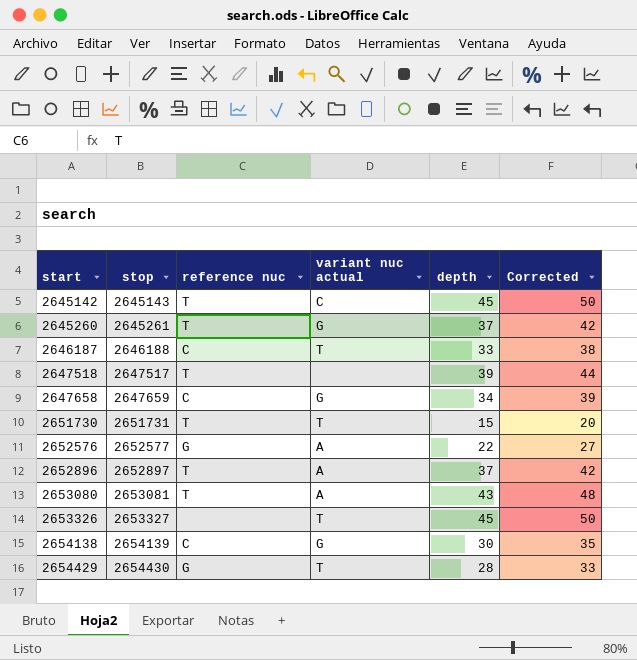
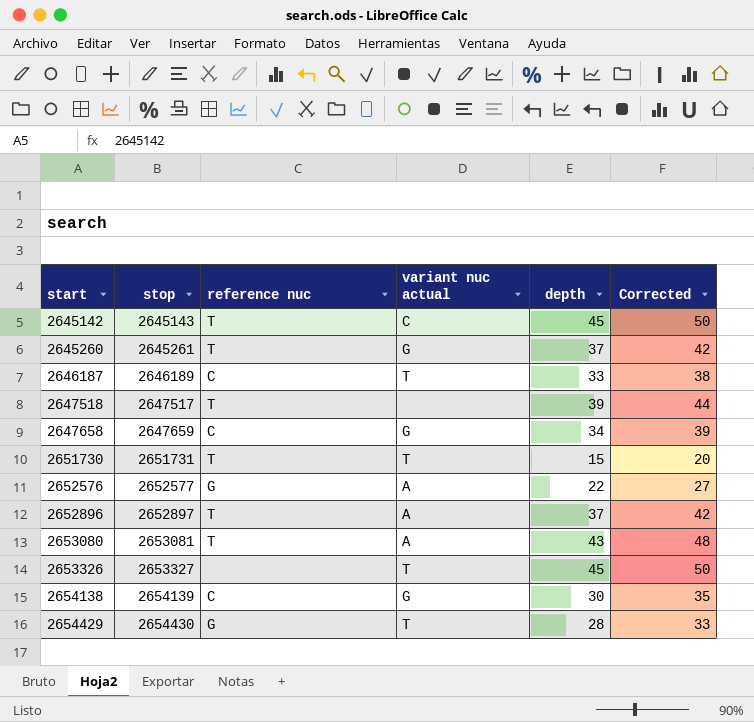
2646187 | stop: 2646188 -> 2646189

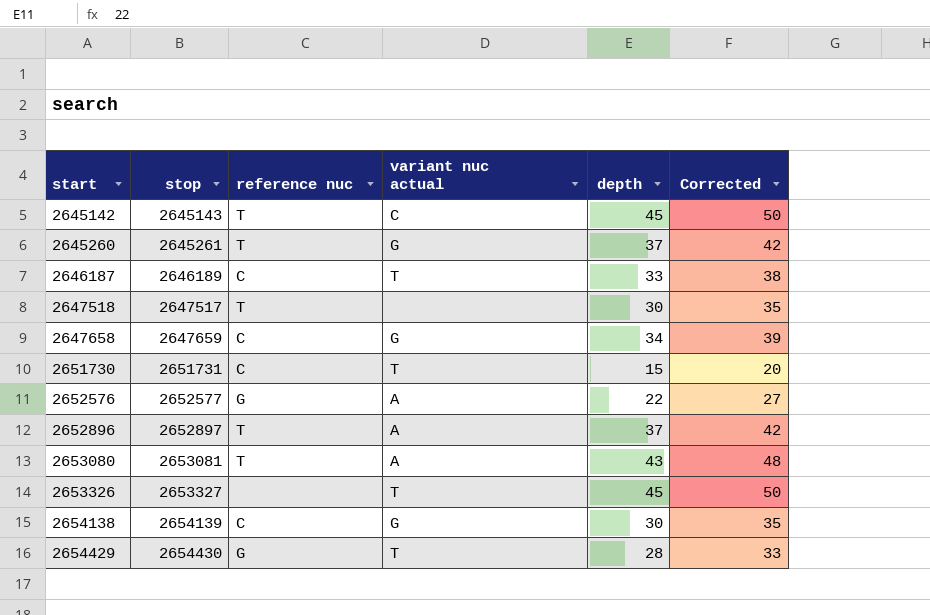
2647518 | depth: 39 -> 30
2647518 | Corrected: 44 -> 35
2651730 | reference nuc: T -> C

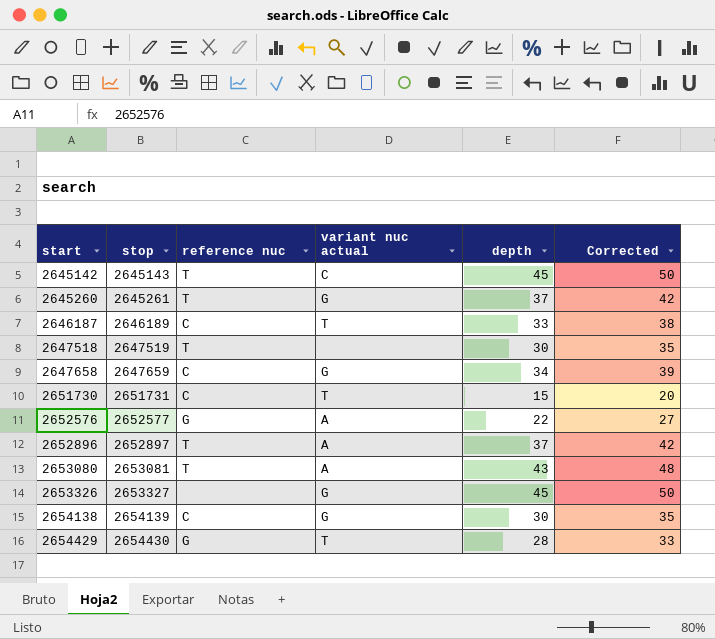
2647518 | stop: 2647517 -> 2647519
2653326 | variant nuc actual: T -> G

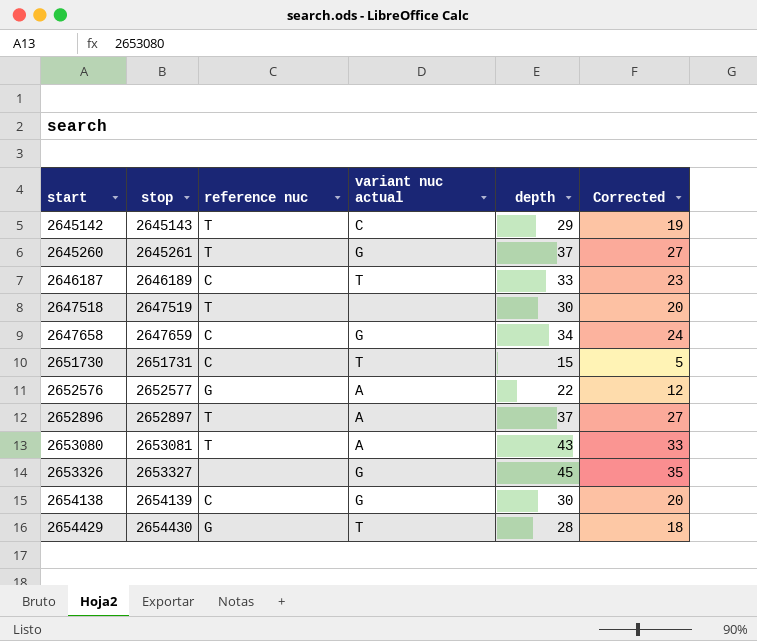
column Corrected | formula: [depth] + 5 -> [depth] - 10
2645142 | depth: 45 -> 29

